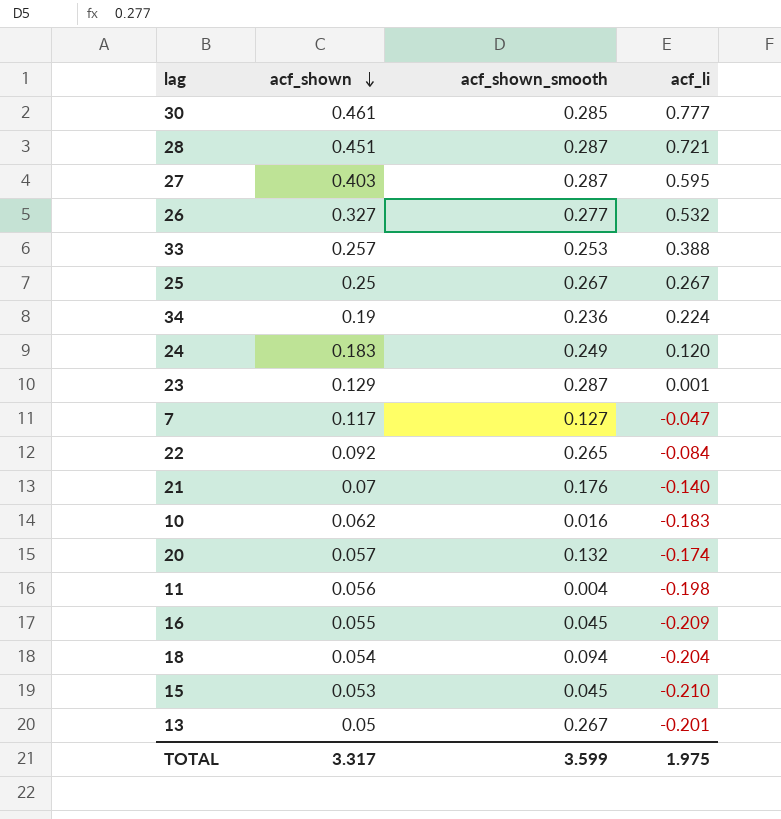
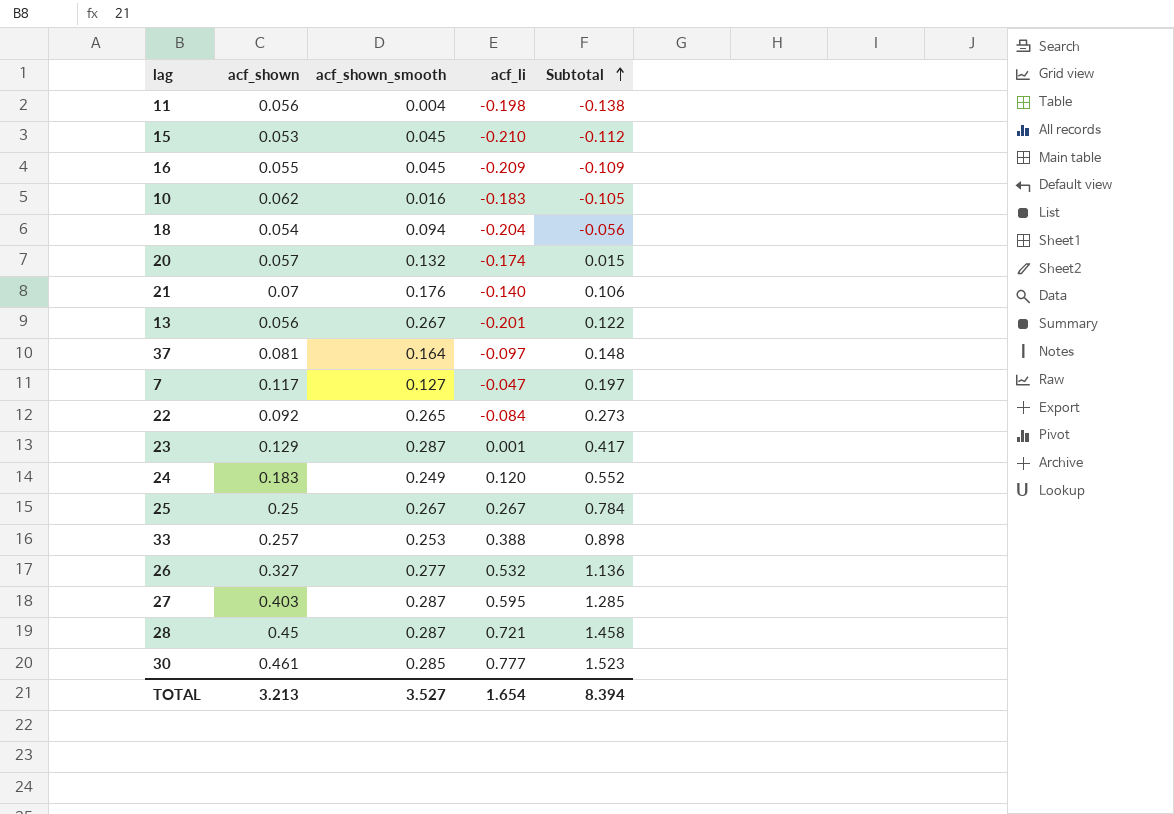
row order: acf_shown descending -> Subtotal ascending
column Subtotal | formula: none -> [acf_shown] + [acf_shown_smooth] + [acf_li]
row 34: 0.19 | 0.236 | 0.224 -> none
13 | acf_shown: 0.05 -> 0.056
row 37: none -> 0.081 | 0.164 | -0.097 | 0.148
28 | acf_shown: 0.451 -> 0.45
TOTAL | acf_shown: 3.317 -> 3.213
TOTAL | acf_shown_smooth: 3.599 -> 3.527
TOTAL | acf_li: 1.975 -> 1.654

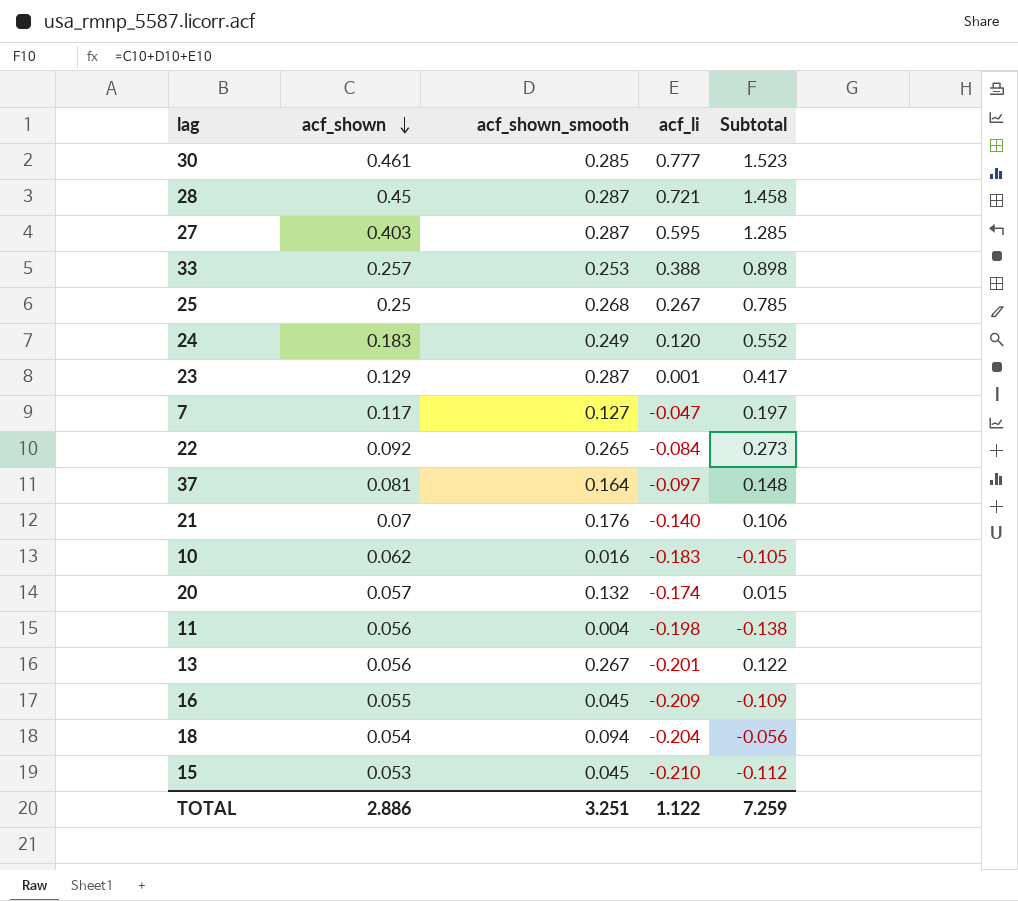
row order: Subtotal ascending -> acf_shown descending
row 26: 0.327 | 0.277 | 0.532 | 1.136 -> none
25 | acf_shown_smooth: 0.267 -> 0.268
25 | Subtotal: 0.784 -> 0.785
TOTAL | acf_shown: 3.213 -> 2.886
TOTAL | acf_shown_smooth: 3.527 -> 3.251
TOTAL | acf_li: 1.654 -> 1.122
TOTAL | Subtotal: 8.394 -> 7.259

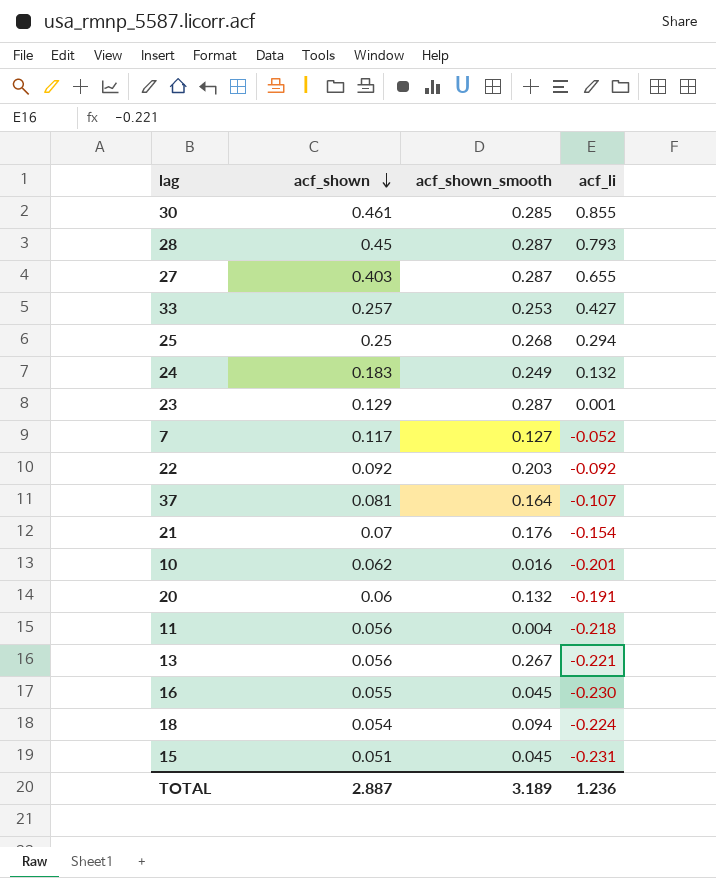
column Subtotal | formula: [acf_shown] + [acf_shown_smooth] + [acf_li] -> none
30 | acf_li: 0.777 -> 0.855
28 | acf_li: 0.721 -> 0.793
27 | acf_li: 0.595 -> 0.655
33 | acf_li: 0.388 -> 0.427
25 | acf_li: 0.267 -> 0.294
24 | acf_li: 0.120 -> 0.132
7 | acf_li: -0.047 -> -0.052
22 | acf_shown_smooth: 0.265 -> 0.203
22 | acf_li: -0.084 -> -0.092
37 | acf_li: -0.097 -> -0.107
21 | acf_li: -0.140 -> -0.154
10 | acf_li: -0.183 -> -0.201
20 | acf_shown: 0.057 -> 0.06
20 | acf_li: -0.174 -> -0.191
11 | acf_li: -0.198 -> -0.218
13 | acf_li: -0.201 -> -0.221
16 | acf_li: -0.209 -> -0.230
18 | acf_li: -0.204 -> -0.224
15 | acf_shown: 0.053 -> 0.051
15 | acf_li: -0.210 -> -0.231
TOTAL | acf_shown: 2.886 -> 2.887
TOTAL | acf_shown_smooth: 3.251 -> 3.189
TOTAL | acf_li: 1.122 -> 1.236

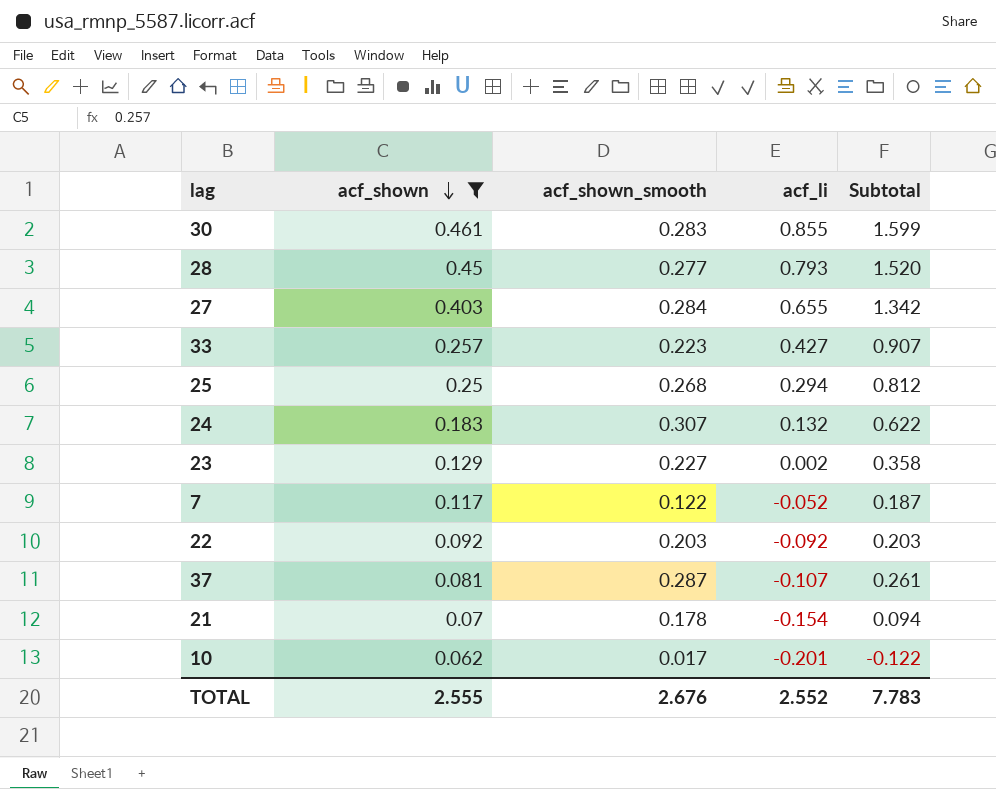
filter: none -> acf_shown >= 0.062
column Subtotal | formula: none -> [acf_shown] + [acf_shown_smooth] + [acf_li]
30 | acf_shown_smooth: 0.285 -> 0.283
28 | acf_shown_smooth: 0.287 -> 0.277
27 | acf_shown_smooth: 0.287 -> 0.284
33 | acf_shown_smooth: 0.253 -> 0.223
24 | acf_shown_smooth: 0.249 -> 0.307
23 | acf_shown_smooth: 0.287 -> 0.227
23 | acf_li: 0.001 -> 0.002
7 | acf_shown_smooth: 0.127 -> 0.122
37 | acf_shown_smooth: 0.164 -> 0.287
21 | acf_shown_smooth: 0.176 -> 0.178
10 | acf_shown_smooth: 0.016 -> 0.017
TOTAL | acf_shown: 2.887 -> 2.555
TOTAL | acf_shown_smooth: 3.189 -> 2.676
TOTAL | acf_li: 1.236 -> 2.552

